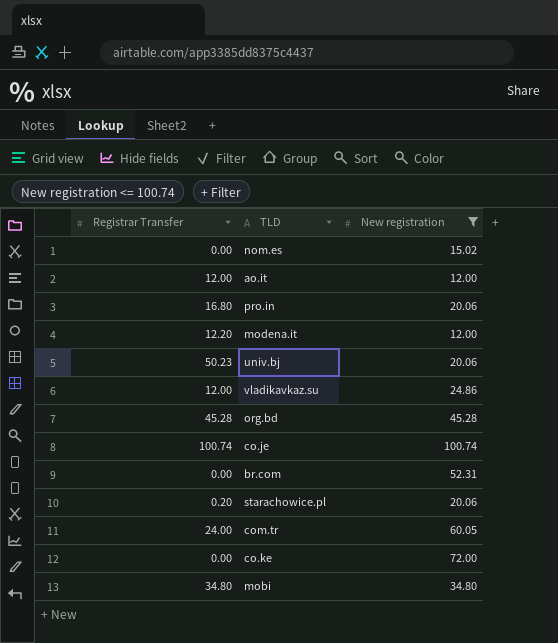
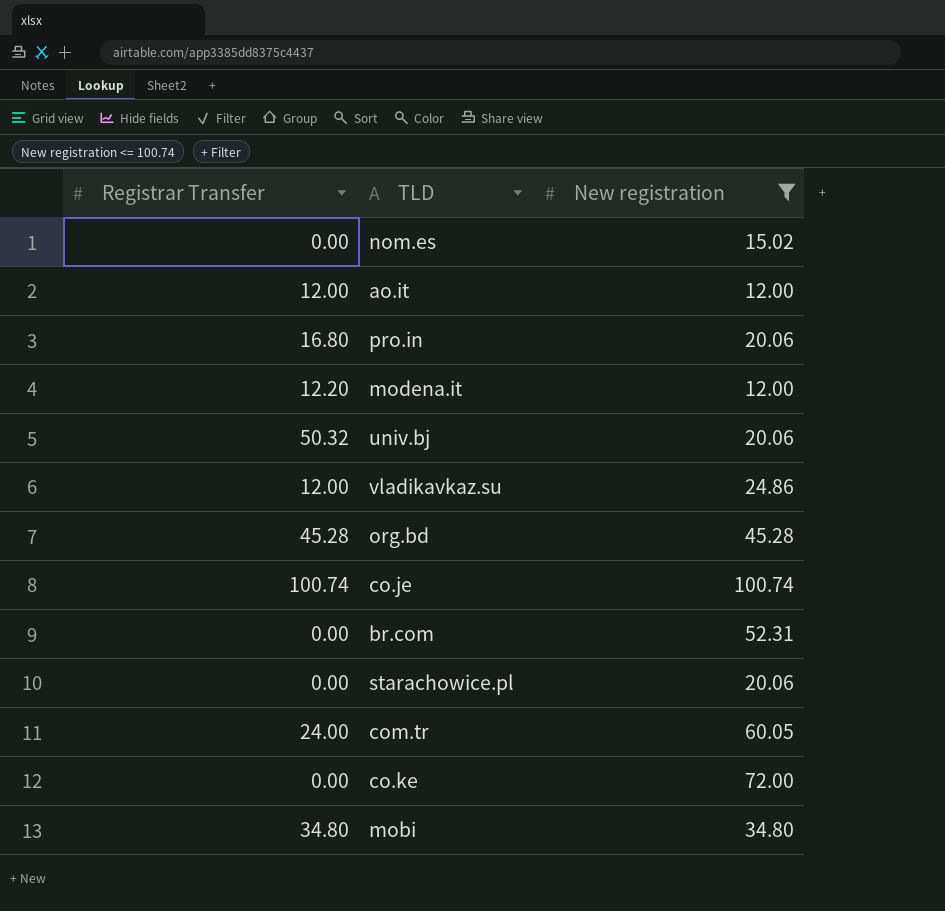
univ.bj | Registrar Transfer: 50.23 -> 50.32
starachowice.pl | Registrar Transfer: 0.20 -> 0.00

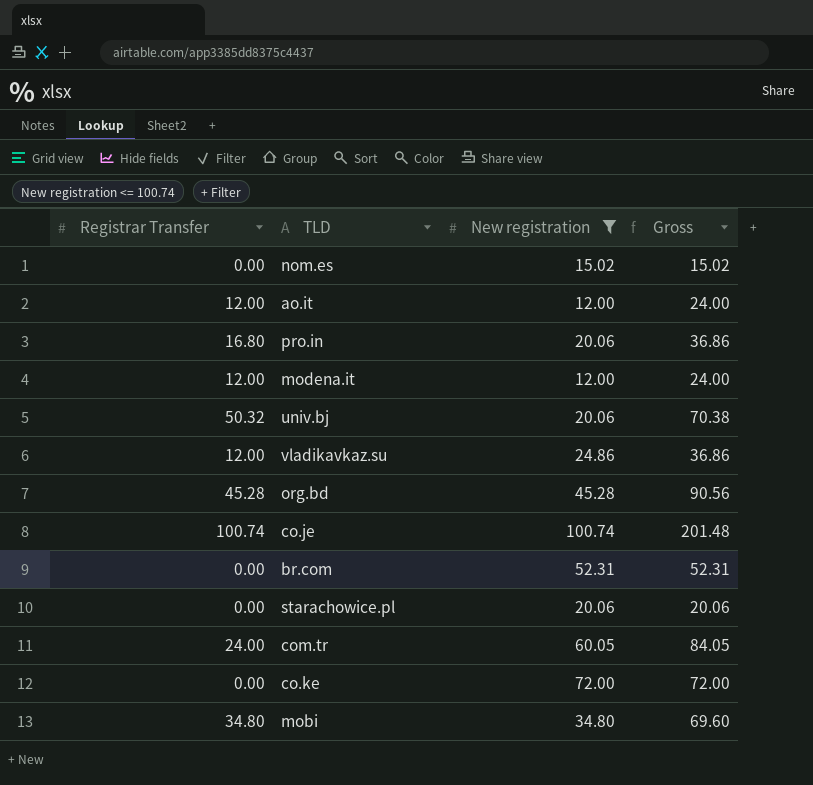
column Gross | formula: none -> [Registrar Transfer] + [New registration]
modena.it | Registrar Transfer: 12.20 -> 12.00

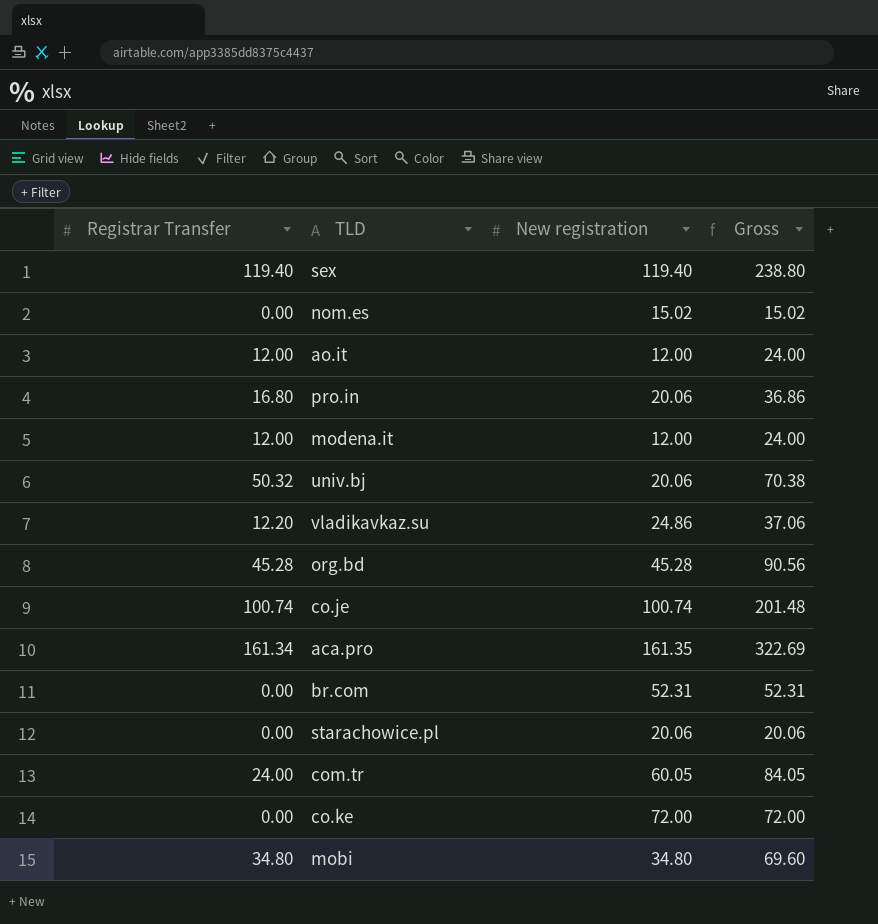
filter: New registration <= 100.74 -> none
vladikavkaz.su | Registrar Transfer: 12.00 -> 12.20
vladikavkaz.su | Gross: 36.86 -> 37.06

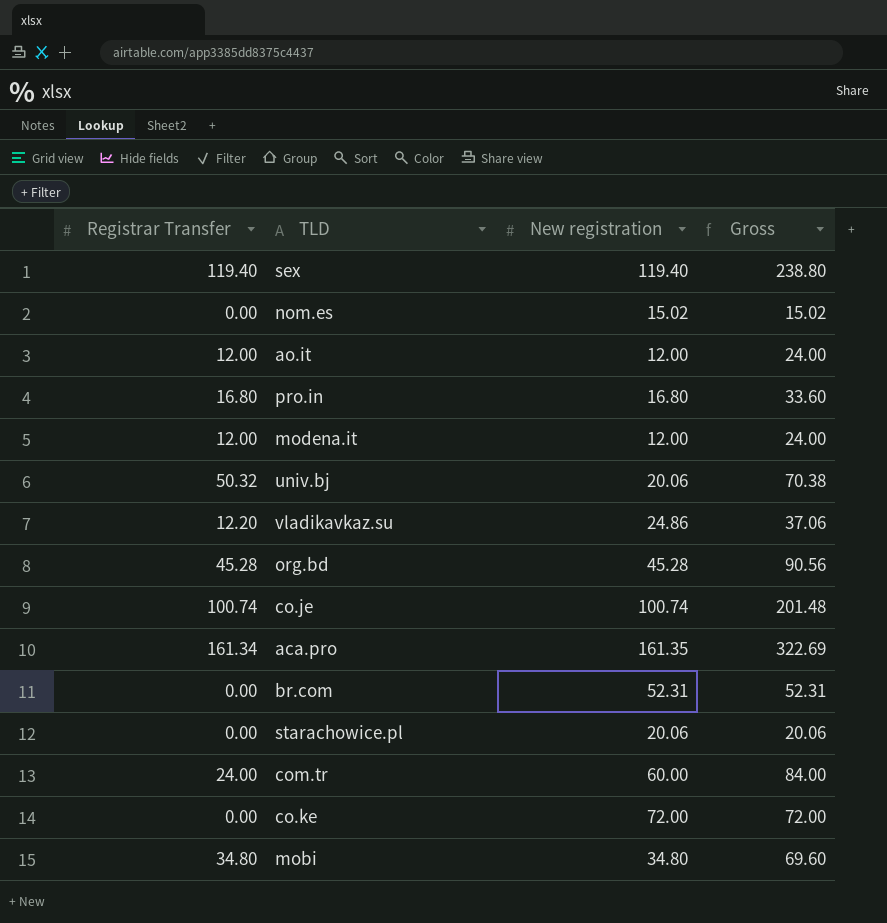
pro.in | New registration: 20.06 -> 16.80
pro.in | Gross: 36.86 -> 33.60
com.tr | New registration: 60.05 -> 60.00
com.tr | Gross: 84.05 -> 84.00

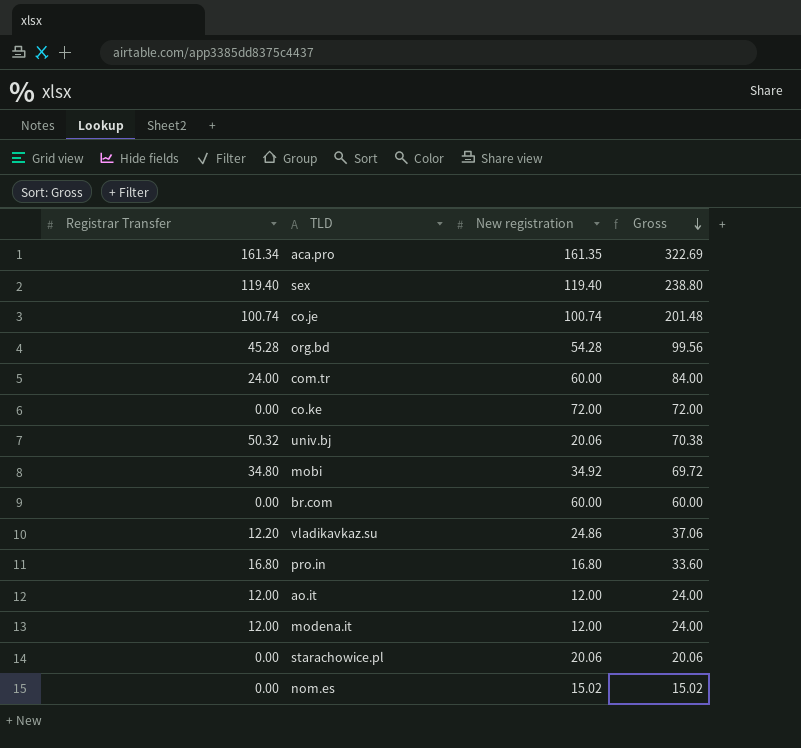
row order: none -> Gross descending
org.bd | New registration: 45.28 -> 54.28
org.bd | Gross: 90.56 -> 99.56
mobi | New registration: 34.80 -> 34.92
mobi | Gross: 69.60 -> 69.72
br.com | New registration: 52.31 -> 60.00
br.com | Gross: 52.31 -> 60.00

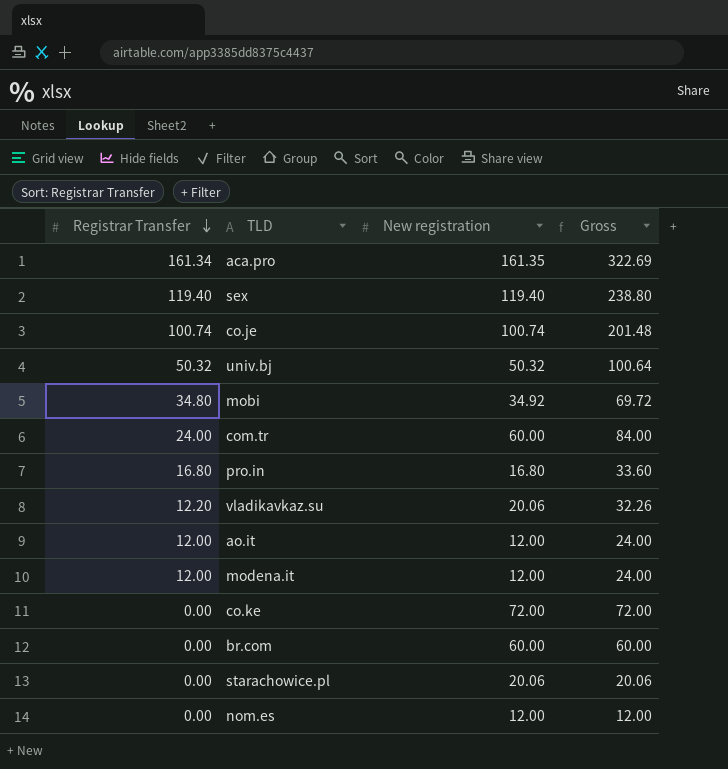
row order: Gross descending -> Registrar Transfer descending
row org.bd: 45.28 | 54.28 | 99.56 -> none
univ.bj | New registration: 20.06 -> 50.32
univ.bj | Gross: 70.38 -> 100.64
vladikavkaz.su | New registration: 24.86 -> 20.06
vladikavkaz.su | Gross: 37.06 -> 32.26
nom.es | New registration: 15.02 -> 12.00
nom.es | Gross: 15.02 -> 12.00

